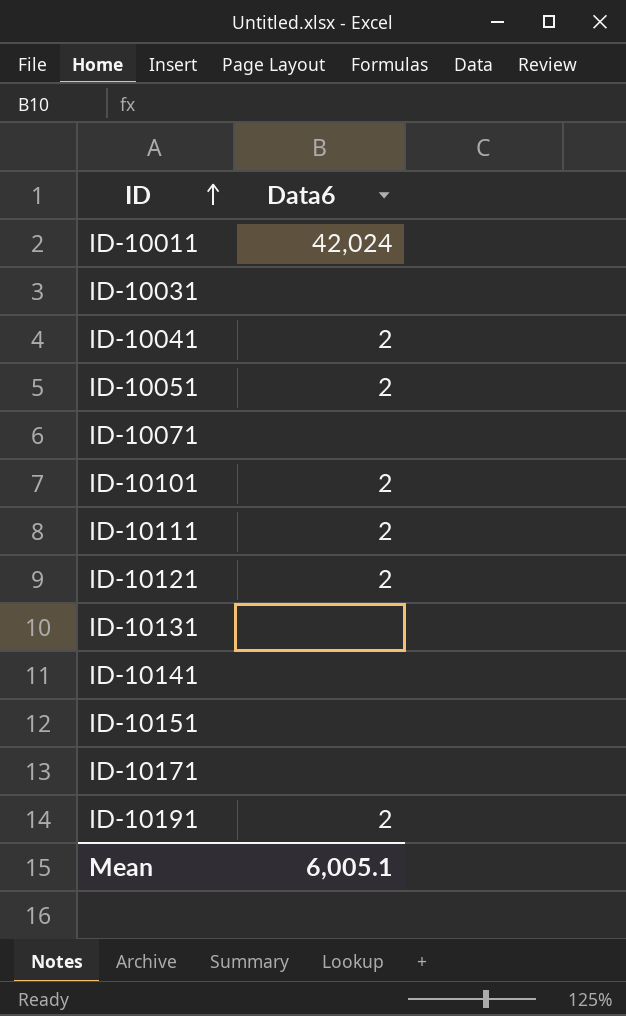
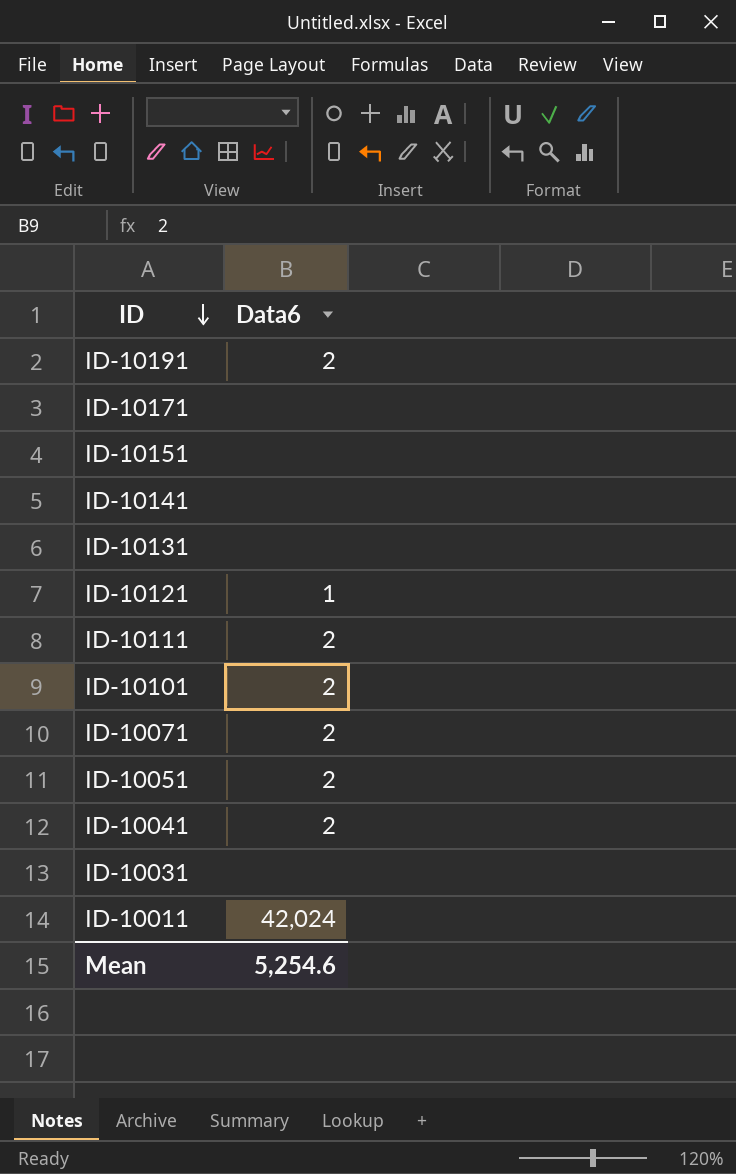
row order: ID ascending -> ID descending
ID-10121 | Data6: 2 -> 1
ID-10071 | Data6: none -> 2
Mean | Data6: 6,005.1 -> 5,254.6

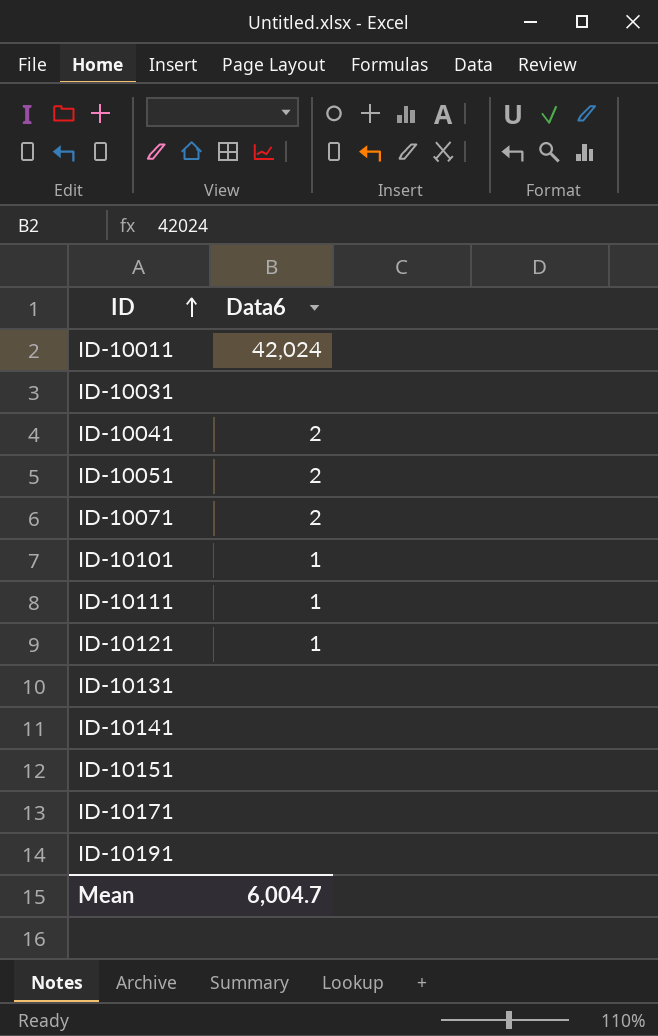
row order: ID descending -> ID ascending
ID-10101 | Data6: 2 -> 1
ID-10111 | Data6: 2 -> 1
ID-10191 | Data6: 2 -> none
Mean | Data6: 5,254.6 -> 6,004.7

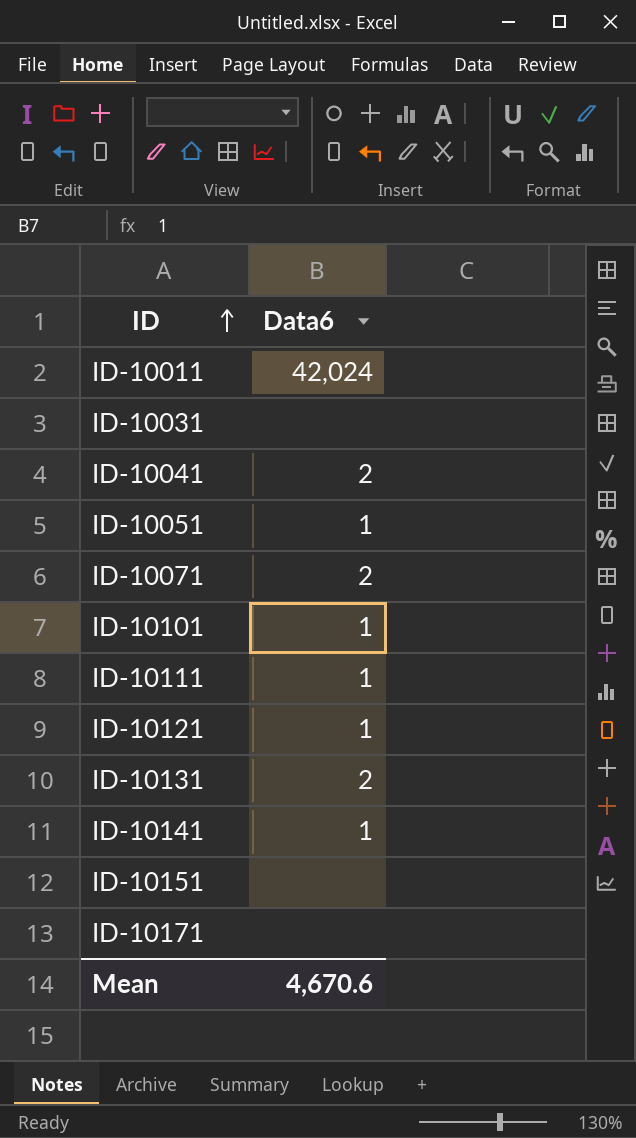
row ID-10191: none -> none
ID-10051 | Data6: 2 -> 1
ID-10131 | Data6: none -> 2
ID-10141 | Data6: none -> 1
Mean | Data6: 6,004.7 -> 4,670.6

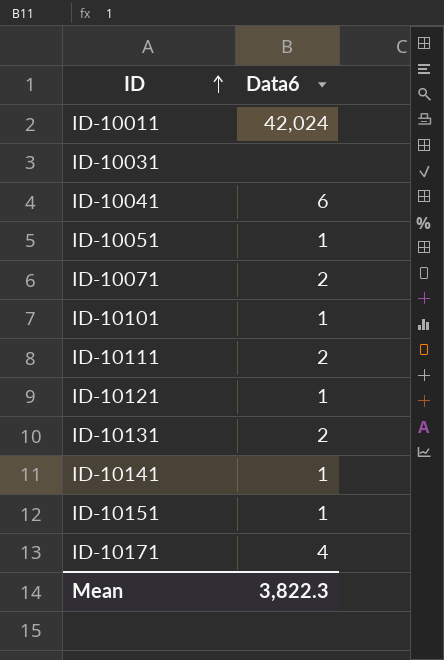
ID-10041 | Data6: 2 -> 6
ID-10111 | Data6: 1 -> 2
ID-10151 | Data6: none -> 1
ID-10171 | Data6: none -> 4
Mean | Data6: 4,670.6 -> 3,822.3

